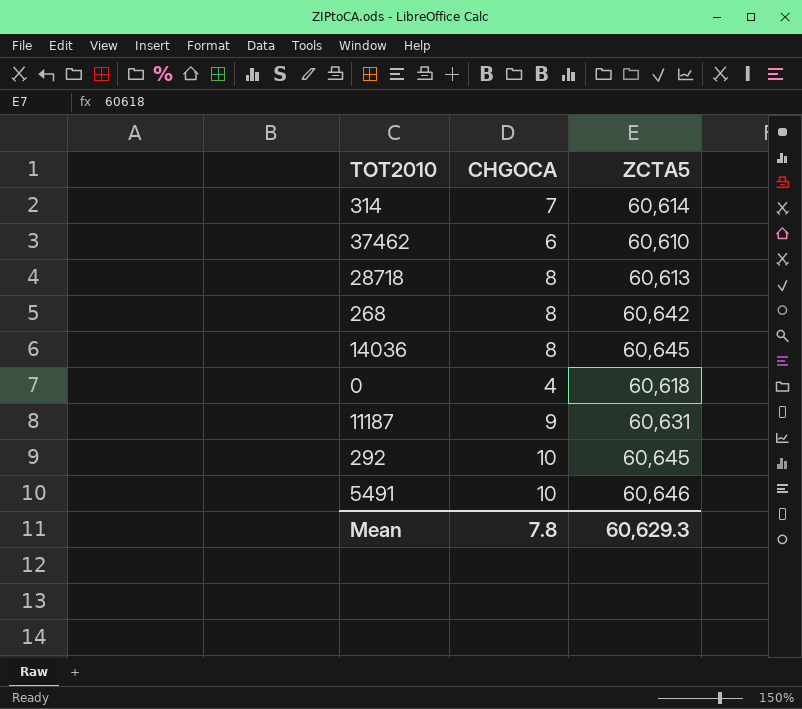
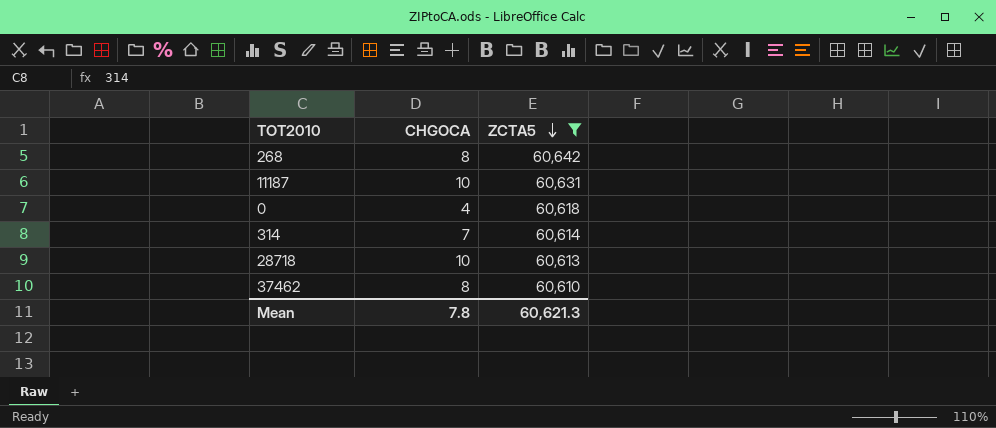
filter: none -> ZCTA5 <= 60,642
row order: none -> ZCTA5 descending
11187 | CHGOCA: 9 -> 10
28718 | CHGOCA: 8 -> 10
37462 | CHGOCA: 6 -> 8
Mean | ZCTA5: 60,629.3 -> 60,621.3

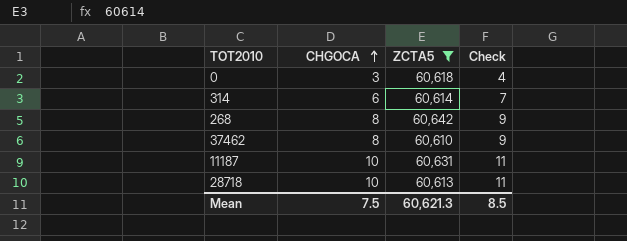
row order: ZCTA5 descending -> CHGOCA ascending
column Check | formula: none -> [CHGOCA] + 1
0 | CHGOCA: 4 -> 3
314 | CHGOCA: 7 -> 6
Mean | CHGOCA: 7.8 -> 7.5

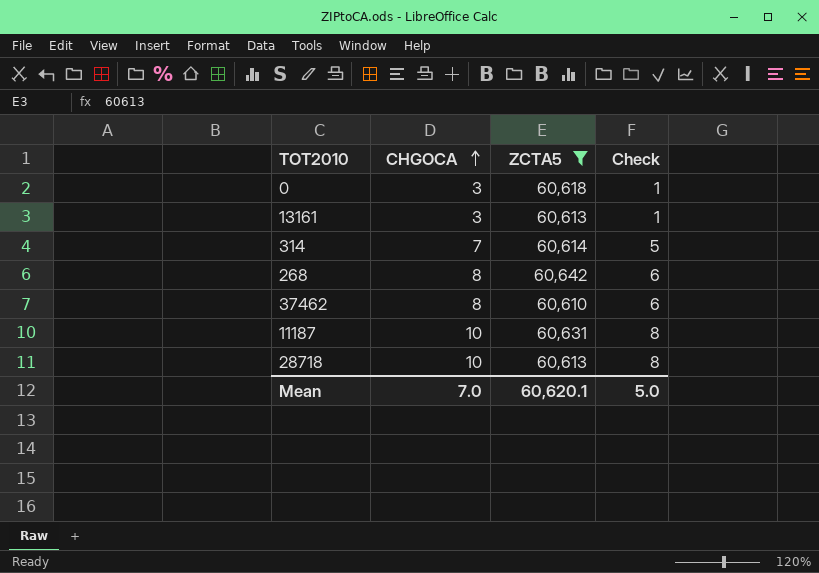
column Check | formula: [CHGOCA] + 1 -> [CHGOCA] - 2
row 13161: none -> 3 | 60,613 | 1
314 | CHGOCA: 6 -> 7
Mean | CHGOCA: 7.5 -> 7.0
Mean | ZCTA5: 60,621.3 -> 60,620.1
Mean | Check: 8.5 -> 5.0

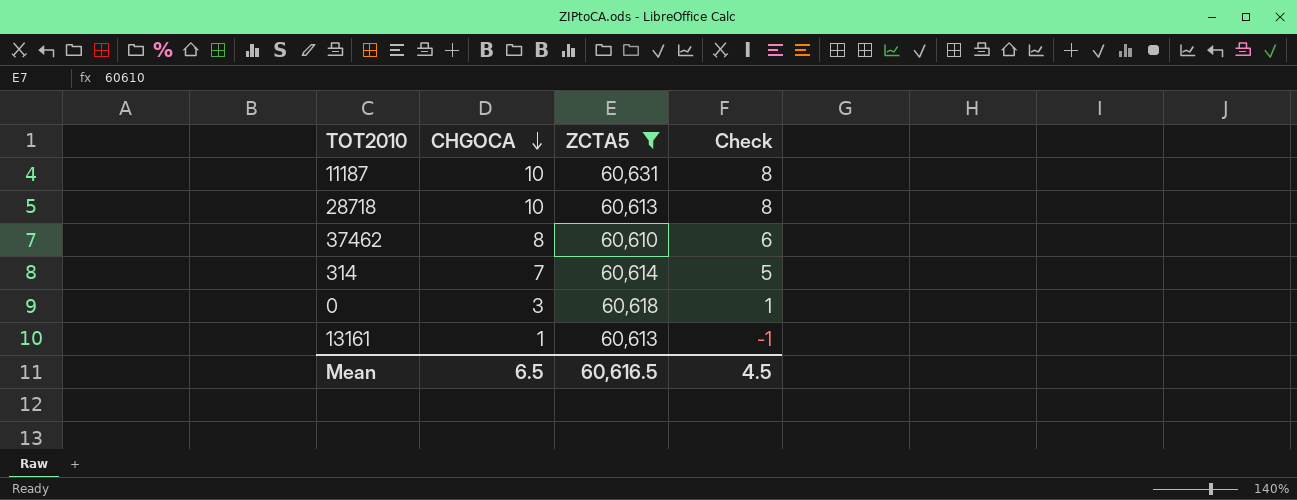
row order: CHGOCA ascending -> CHGOCA descending
row 268: 8 | 60,642 | 6 -> none
13161 | CHGOCA: 3 -> 1
13161 | Check: 1 -> -1
Mean | CHGOCA: 7.0 -> 6.5
Mean | ZCTA5: 60,620.1 -> 60,616.5
Mean | Check: 5.0 -> 4.5

